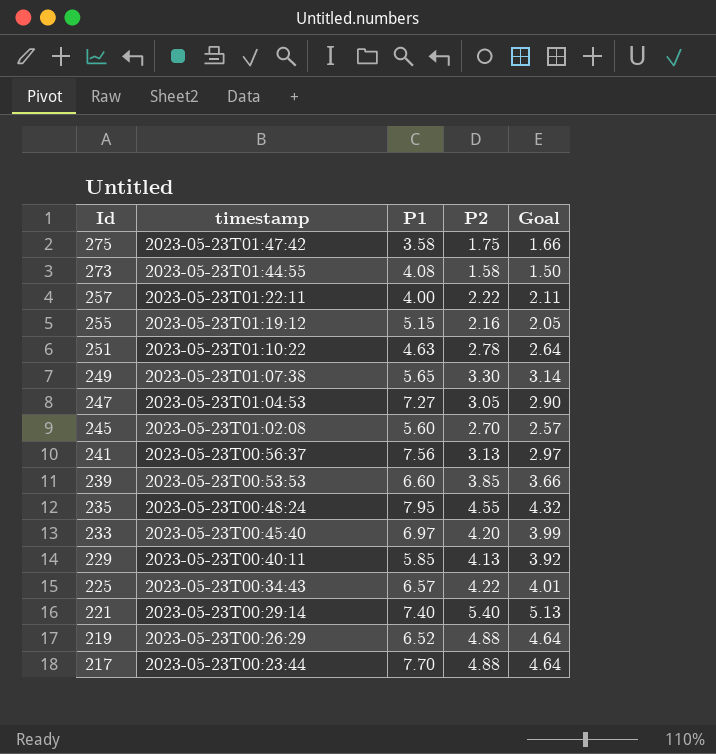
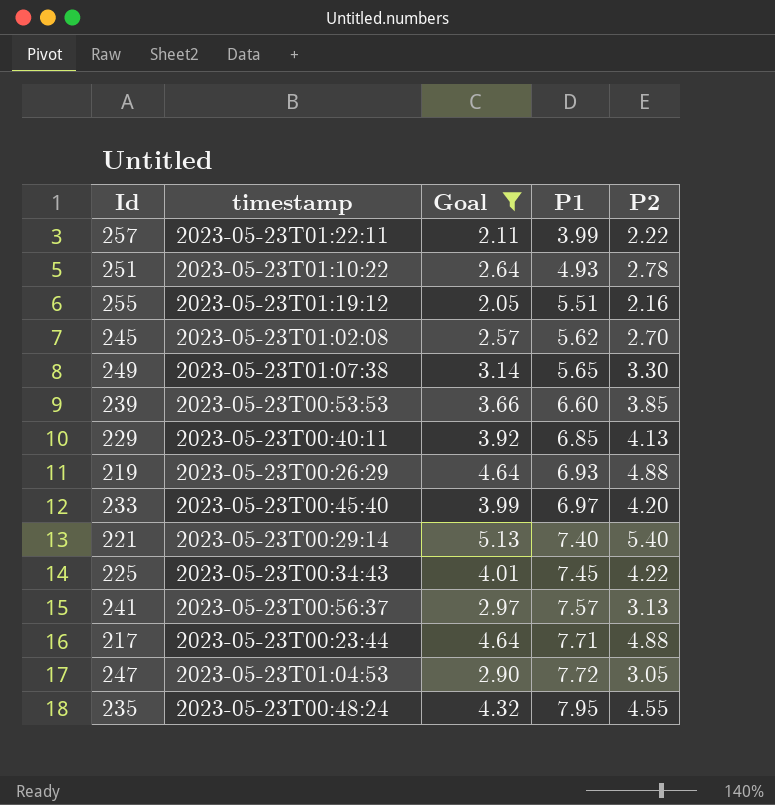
filter: none -> Goal >= 2.05
row order: Id descending -> P1 ascending
column Goal | position: 5 -> 3
257 | P1: 4.00 -> 3.99
251 | P1: 4.63 -> 4.93
255 | P1: 5.15 -> 5.51
245 | P1: 5.60 -> 5.62
229 | P1: 5.85 -> 6.85
219 | P1: 6.52 -> 6.93
225 | P1: 6.57 -> 7.45
241 | P1: 7.56 -> 7.57
217 | P1: 7.70 -> 7.71
247 | P1: 7.27 -> 7.72

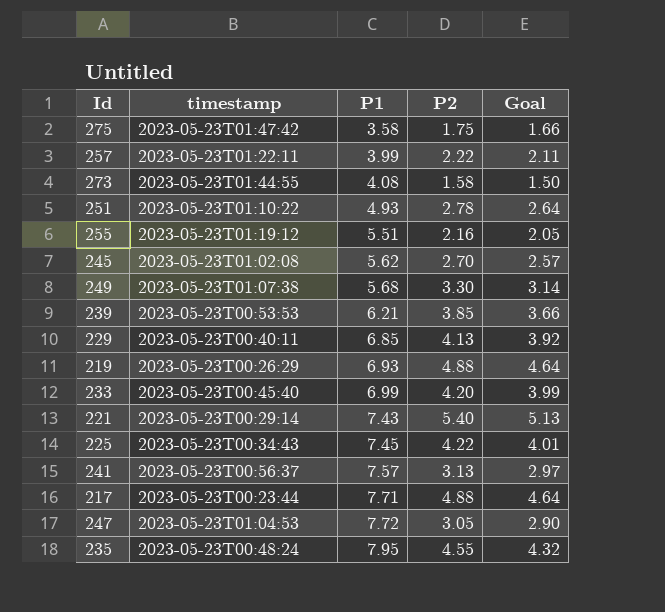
filter: Goal >= 2.05 -> none
column Goal | position: 3 -> 5
249 | P1: 5.65 -> 5.68
239 | P1: 6.60 -> 6.21
233 | P1: 6.97 -> 6.99
221 | P1: 7.40 -> 7.43

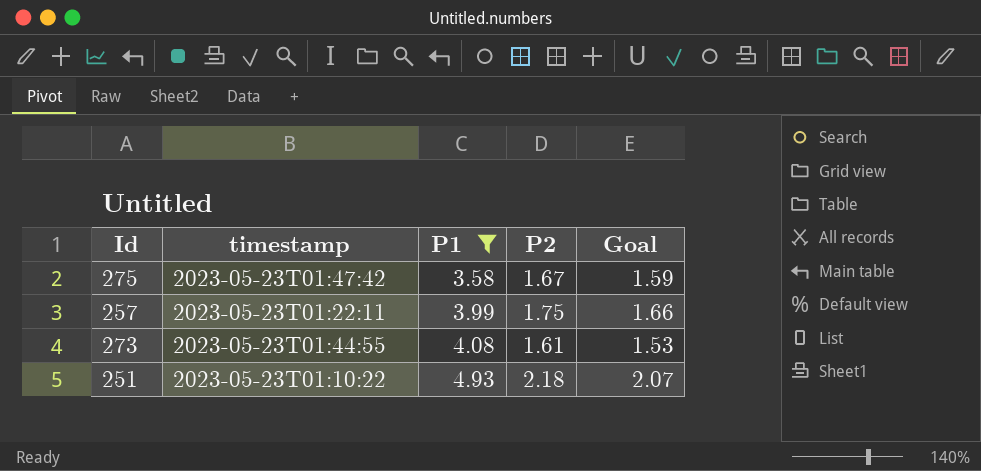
filter: none -> P1 <= 4.93
275 | P2: 1.75 -> 1.67
275 | Goal: 1.66 -> 1.59
257 | P2: 2.22 -> 1.75
257 | Goal: 2.11 -> 1.66
273 | P2: 1.58 -> 1.61
273 | Goal: 1.50 -> 1.53
251 | P2: 2.78 -> 2.18
251 | Goal: 2.64 -> 2.07

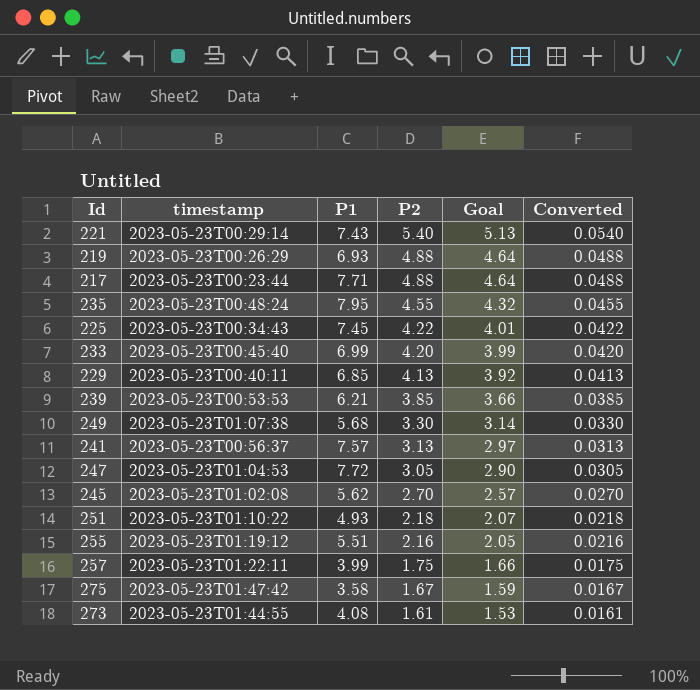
filter: P1 <= 4.93 -> none
row order: P1 ascending -> P2 descending
column Converted | formula: none -> [P2] * 0.01

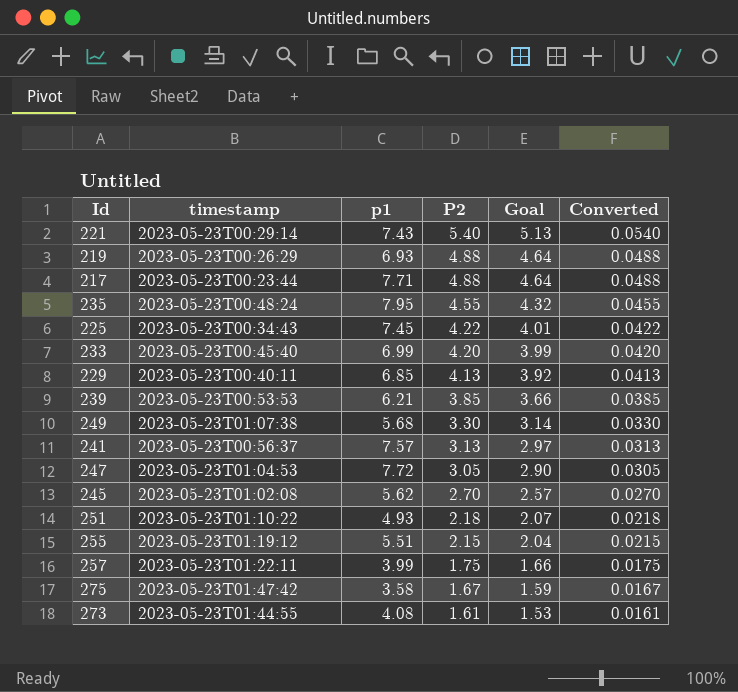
column name: P1 -> p1
255 | P2: 2.16 -> 2.15
255 | Goal: 2.05 -> 2.04
255 | Converted: 0.0216 -> 0.0215

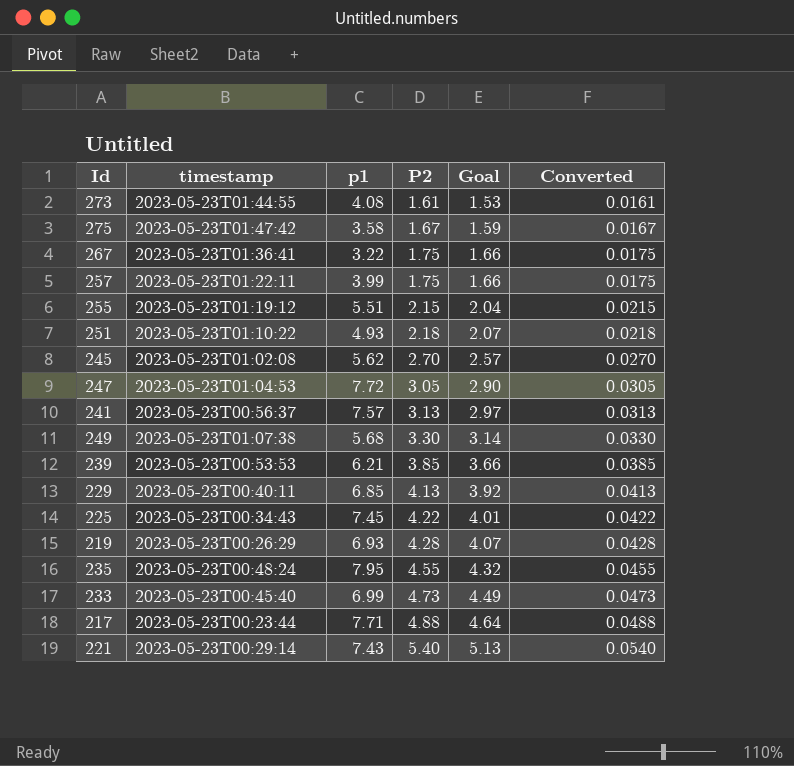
row order: P2 descending -> P2 ascending
row 267: none -> 2023-05-23T01:36:41 | 3.22 | 1.75 | 1.66 | 0.0175
219 | P2: 4.88 -> 4.28
219 | Goal: 4.64 -> 4.07
219 | Converted: 0.0488 -> 0.0428
233 | P2: 4.20 -> 4.73
233 | Goal: 3.99 -> 4.49
233 | Converted: 0.0420 -> 0.0473

